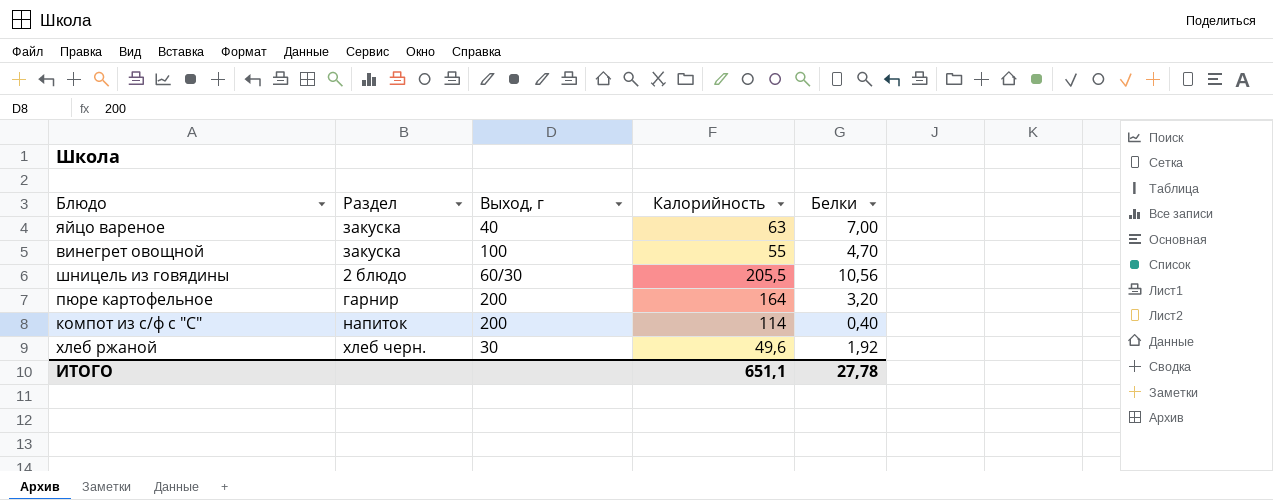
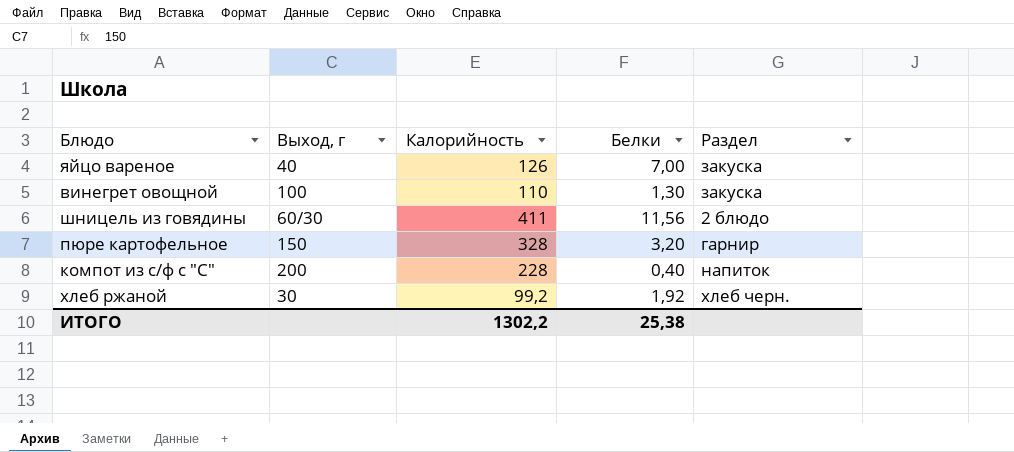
column Раздел | position: 2 -> 5
яйцо вареное | Калорийность: 63 -> 126
винегрет овощной | Калорийность: 55 -> 110
винегрет овощной | Белки: 4,70 -> 1,30
шницель из говядины | Калорийность: 205,5 -> 411
шницель из говядины | Белки: 10,56 -> 11,56
пюре картофельное | Выход, г: 200 -> 150
пюре картофельное | Калорийность: 164 -> 328
компот из с/ф с "С" | Калорийность: 114 -> 228
хлеб ржаной | Калорийность: 49,6 -> 99,2
ИТОГО | Калорийность: 651,1 -> 1302,2
ИТОГО | Белки: 27,78 -> 25,38

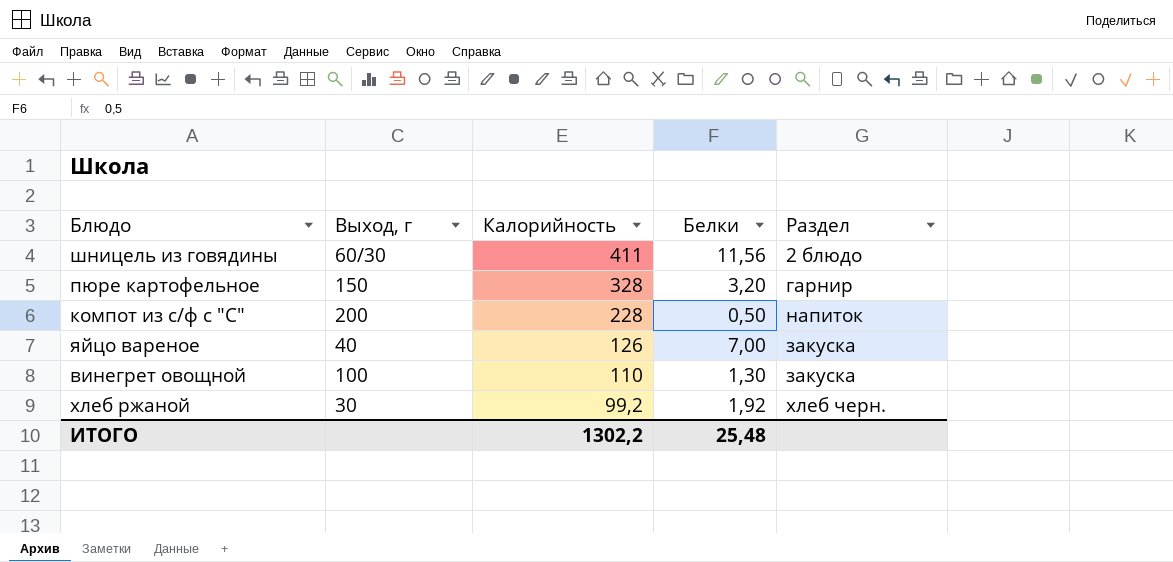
row order: none -> Калорийность descending
компот из с/ф с "С" | Белки: 0,40 -> 0,50
ИТОГО | Белки: 25,38 -> 25,48

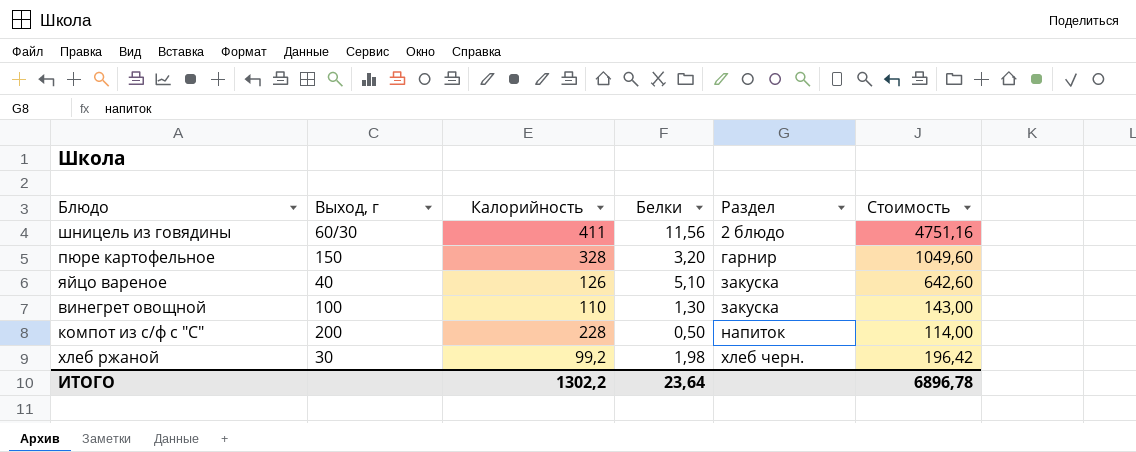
row order: Калорийность descending -> Раздел ascending
column Стоимость | formula: none -> [Калорийность] * [Белки]
яйцо вареное | Белки: 7,00 -> 5,10
хлеб ржаной | Белки: 1,92 -> 1,98
ИТОГО | Белки: 25,48 -> 23,64

